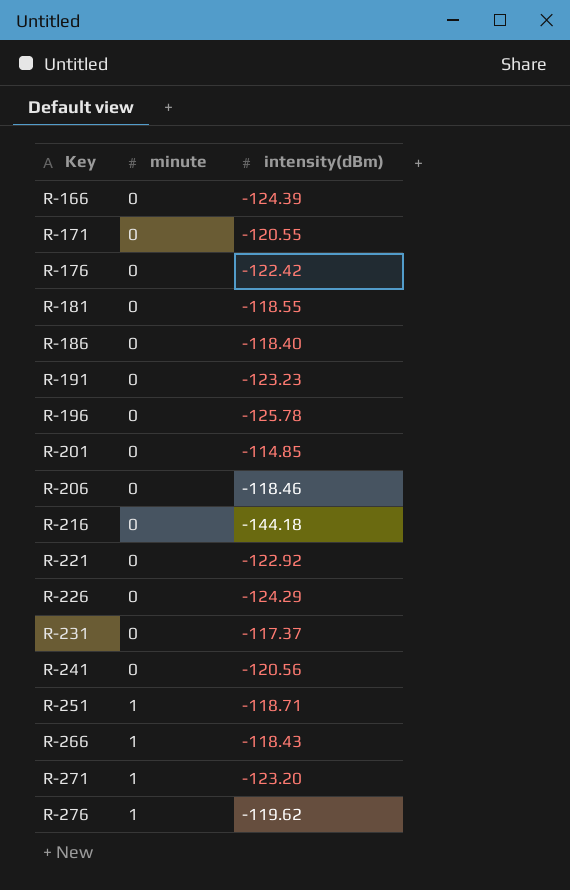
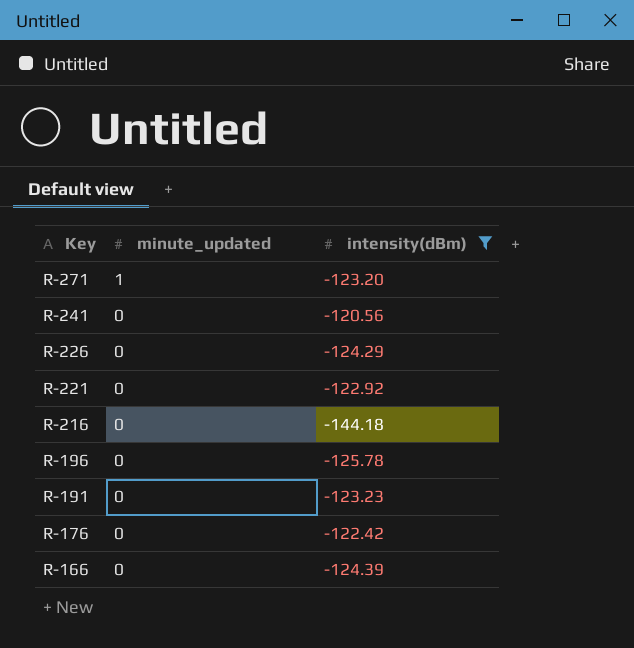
filter: none -> intensity(dBm) <= -120.56
row order: Key ascending -> Key descending
column name: minute -> minute_updated

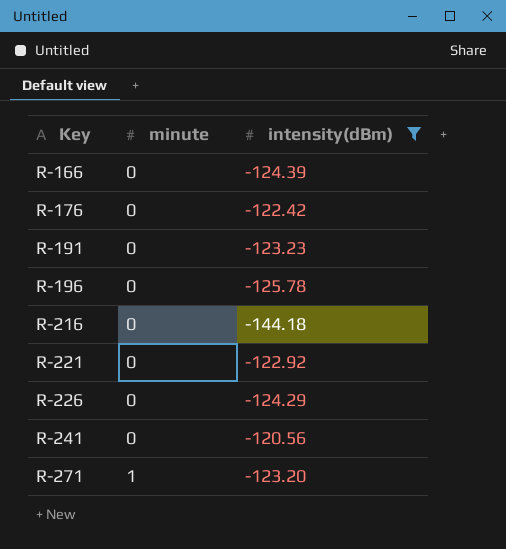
row order: Key descending -> Key ascending
column name: minute_updated -> minute

